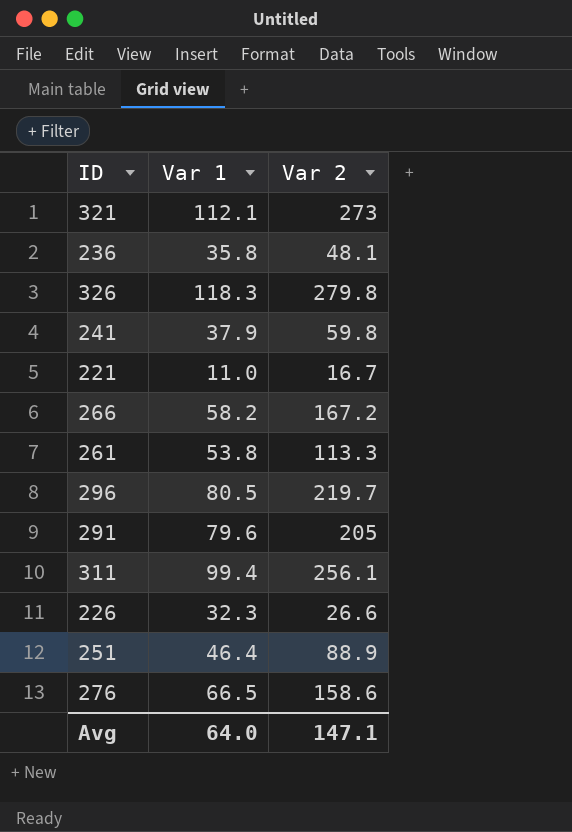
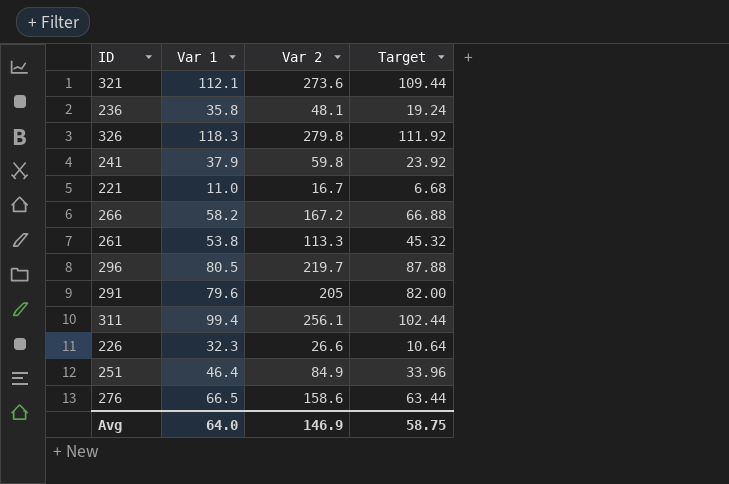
column Target | formula: none -> [Var 2] * 0.4
321 | Var 2: 273 -> 273.6
251 | Var 2: 88.9 -> 84.9
Avg | Var 2: 147.1 -> 146.9

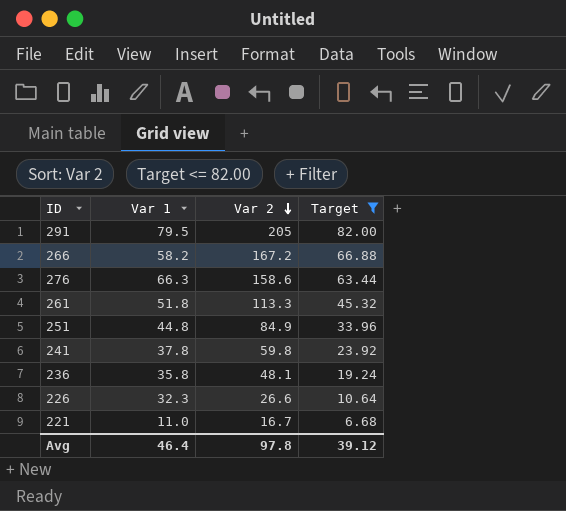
filter: none -> Target <= 82.00
row order: none -> Var 2 descending
291 | Var 1: 79.6 -> 79.5
276 | Var 1: 66.5 -> 66.3
261 | Var 1: 53.8 -> 51.8
251 | Var 1: 46.4 -> 44.8
241 | Var 1: 37.9 -> 37.8
Avg | Var 1: 64.0 -> 46.4
Avg | Var 2: 146.9 -> 97.8
Avg | Target: 58.75 -> 39.12

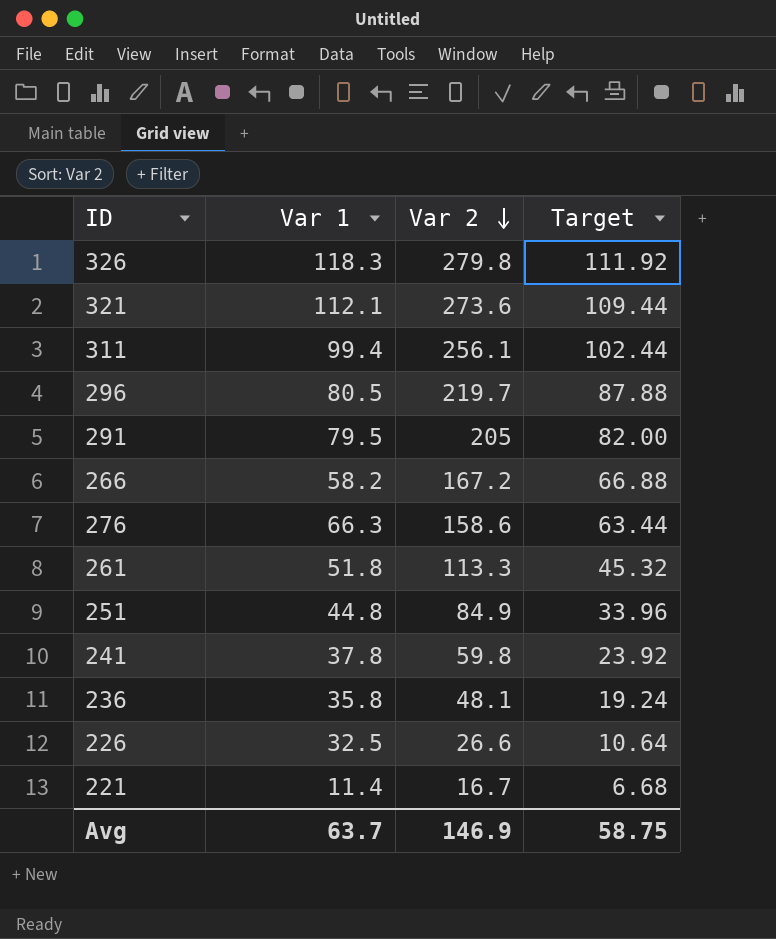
filter: Target <= 82.00 -> none
226 | Var 1: 32.3 -> 32.5
221 | Var 1: 11.0 -> 11.4
Avg | Var 1: 46.4 -> 63.7
Avg | Var 2: 97.8 -> 146.9
Avg | Target: 39.12 -> 58.75

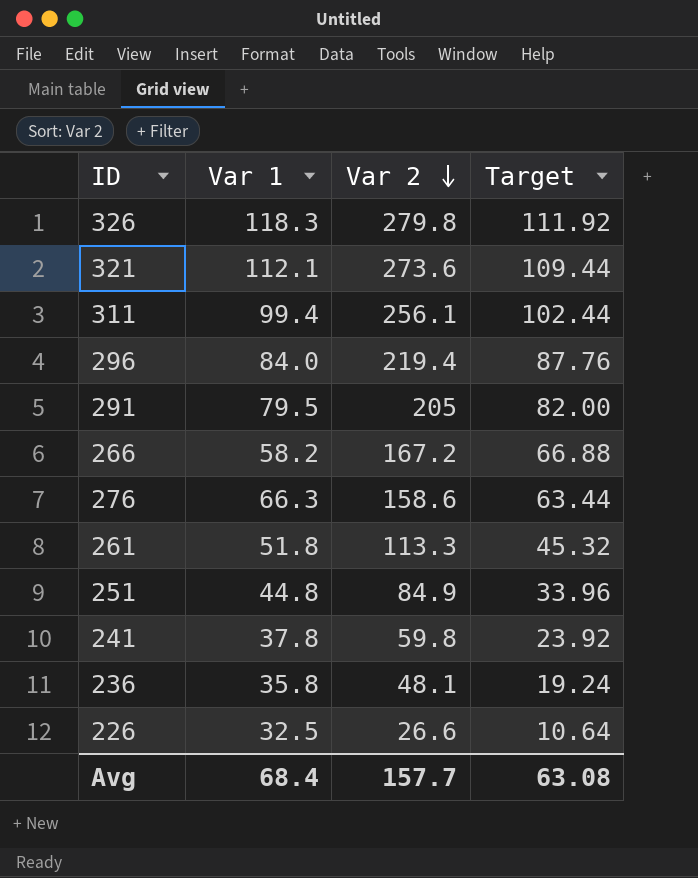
row 221: 11.4 | 16.7 | 6.68 -> none
296 | Var 1: 80.5 -> 84.0
296 | Var 2: 219.7 -> 219.4
296 | Target: 87.88 -> 87.76
Avg | Var 1: 63.7 -> 68.4
Avg | Var 2: 146.9 -> 157.7
Avg | Target: 58.75 -> 63.08

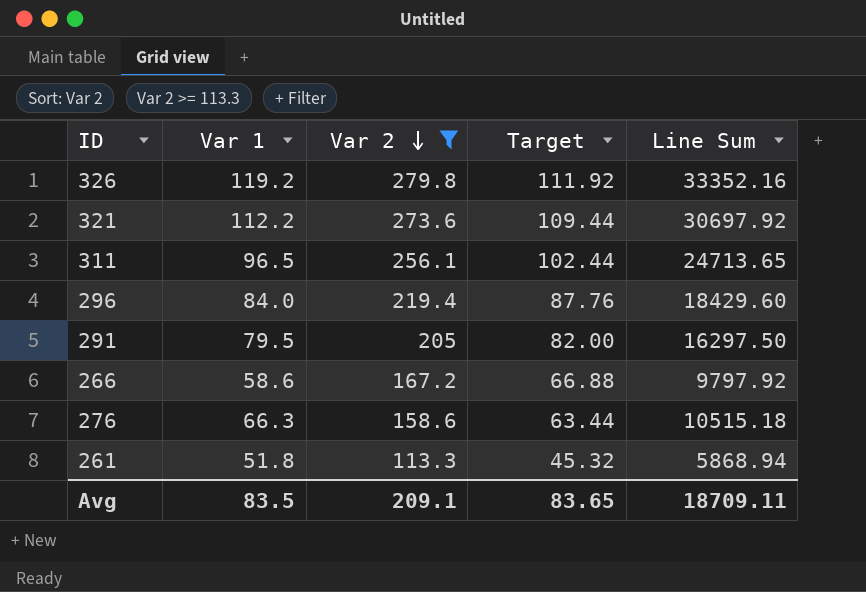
filter: none -> Var 2 >= 113.3
column Line Sum | formula: none -> [Var 1] * [Var 2]
326 | Var 1: 118.3 -> 119.2
321 | Var 1: 112.1 -> 112.2
311 | Var 1: 99.4 -> 96.5
266 | Var 1: 58.2 -> 58.6
Avg | Var 1: 68.4 -> 83.5
Avg | Var 2: 157.7 -> 209.1
Avg | Target: 63.08 -> 83.65

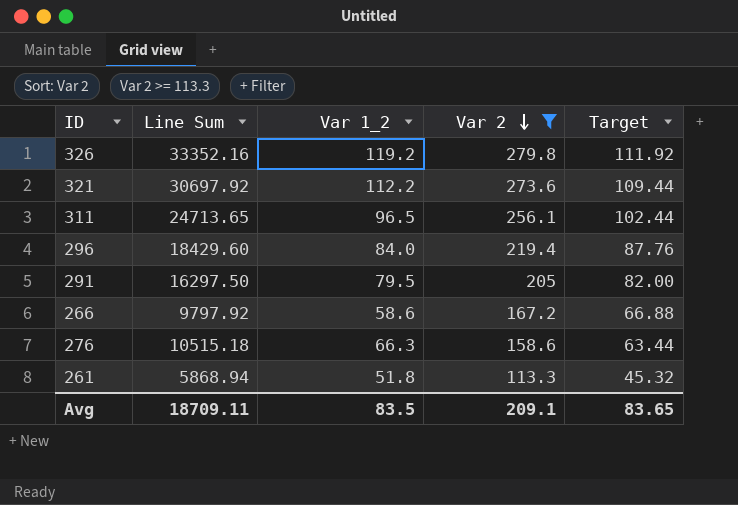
column Line Sum | position: 5 -> 2
column name: Var 1 -> Var 1_2

